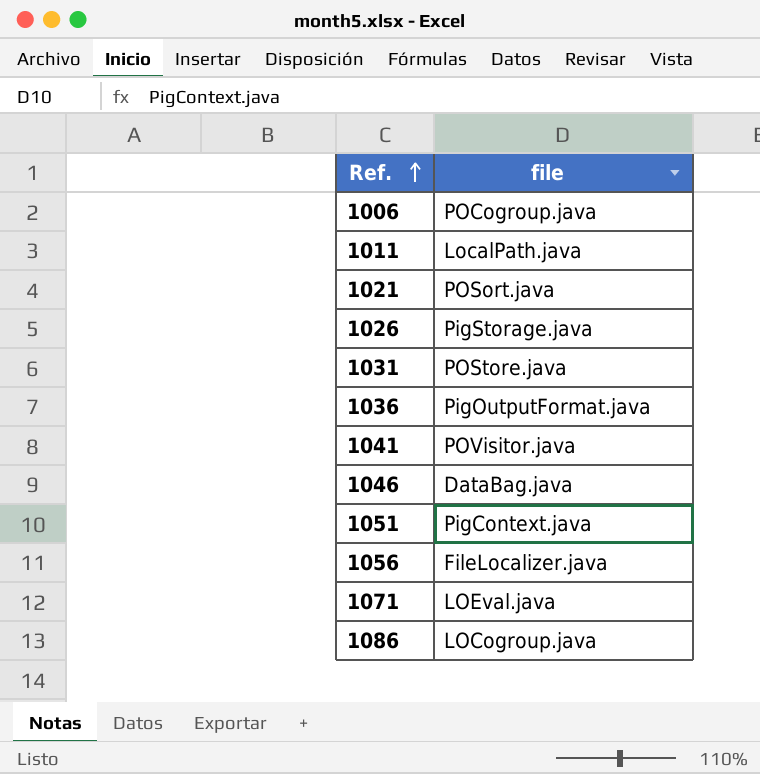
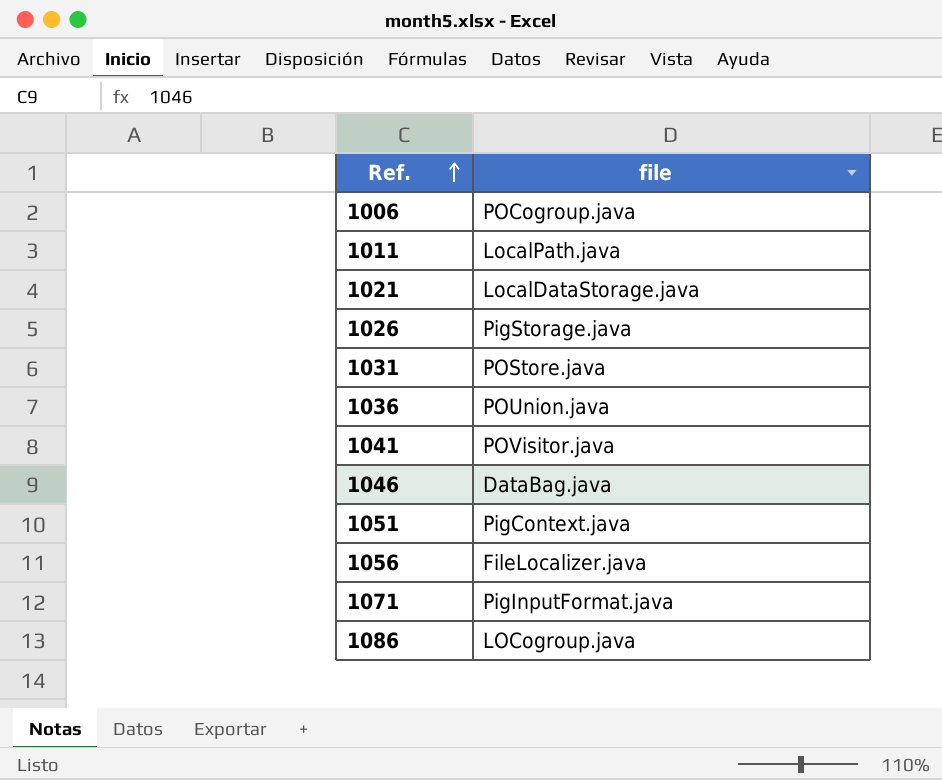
1021 | file: POSort.java -> LocalDataStorage.java
1036 | file: PigOutputFormat.java -> POUnion.java
1071 | file: LOEval.java -> PigInputFormat.java

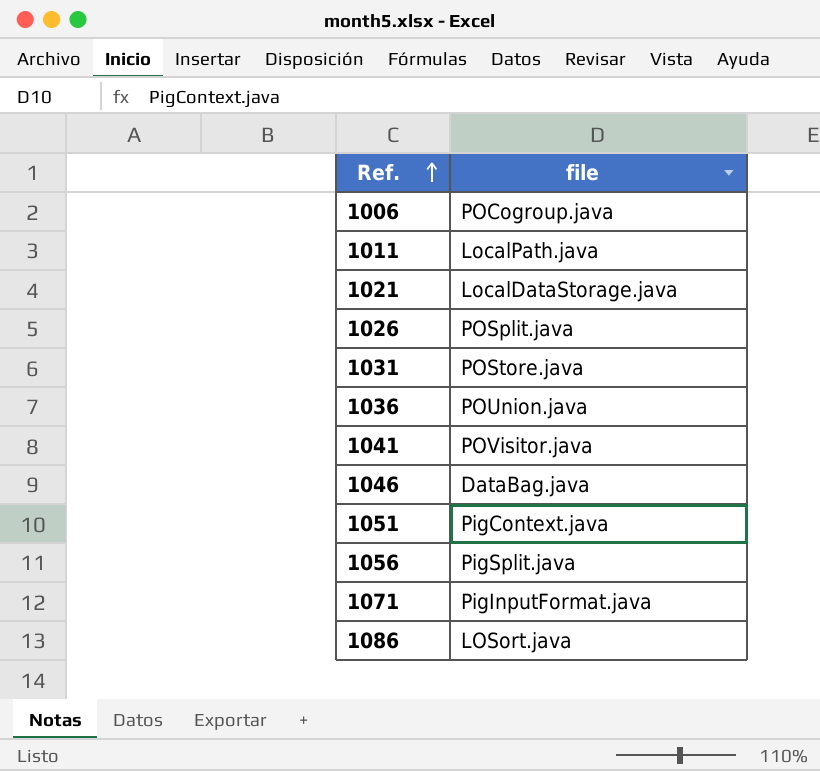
1026 | file: PigStorage.java -> POSplit.java
1056 | file: FileLocalizer.java -> PigSplit.java
1086 | file: LOCogroup.java -> LOSort.java

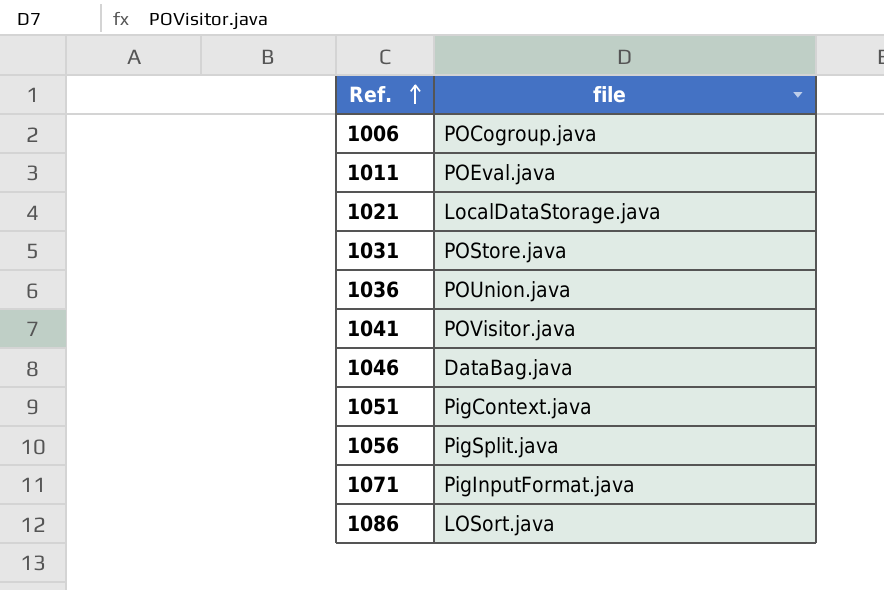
row 1026: POSplit.java -> none
1011 | file: LocalPath.java -> POEval.java

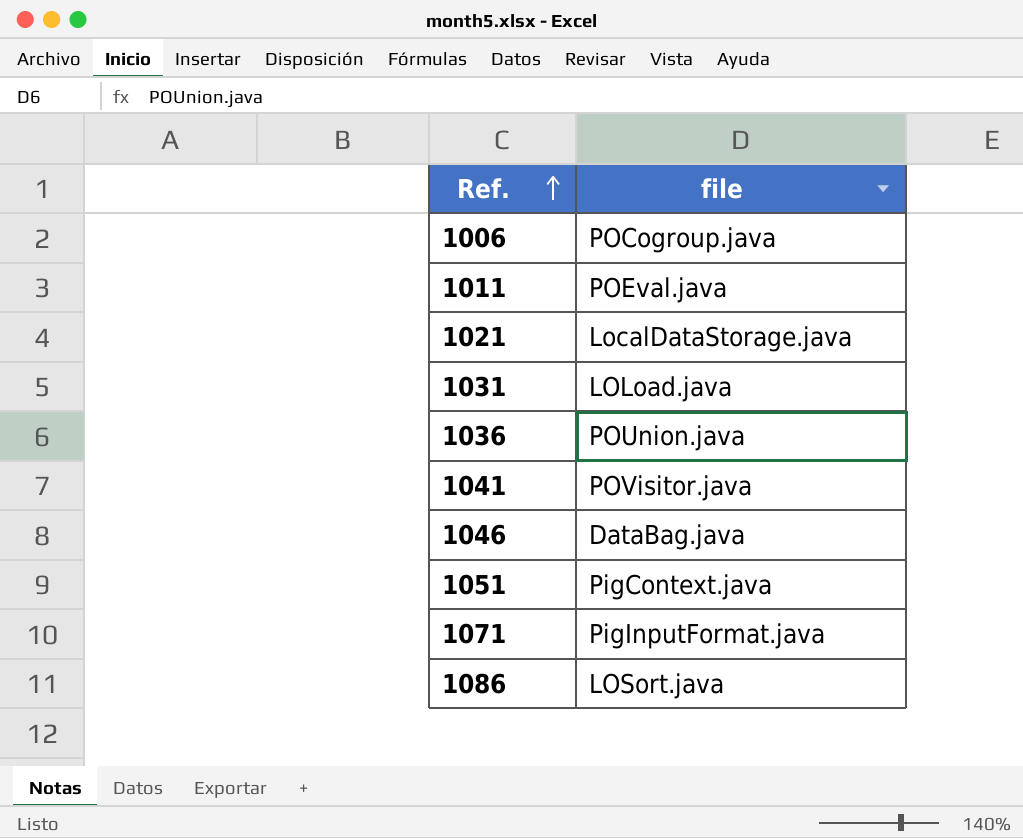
row 1056: PigSplit.java -> none
1031 | file: POStore.java -> LOLoad.java

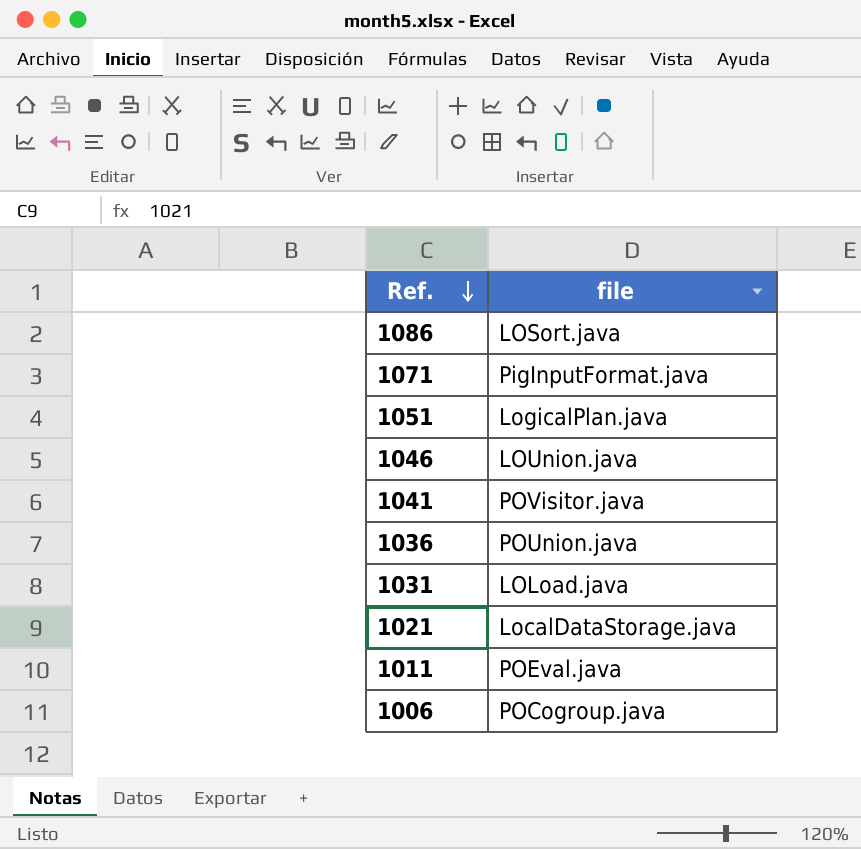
row order: Ref. ascending -> Ref. descending
1051 | file: PigContext.java -> LogicalPlan.java
1046 | file: DataBag.java -> LOUnion.java

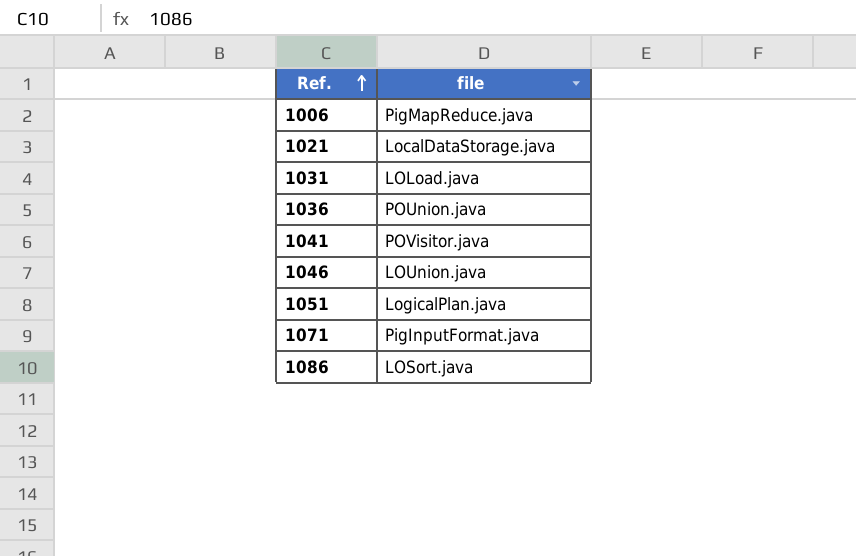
row order: Ref. descending -> Ref. ascending
row 1011: POEval.java -> none
1006 | file: POCogroup.java -> PigMapReduce.java

